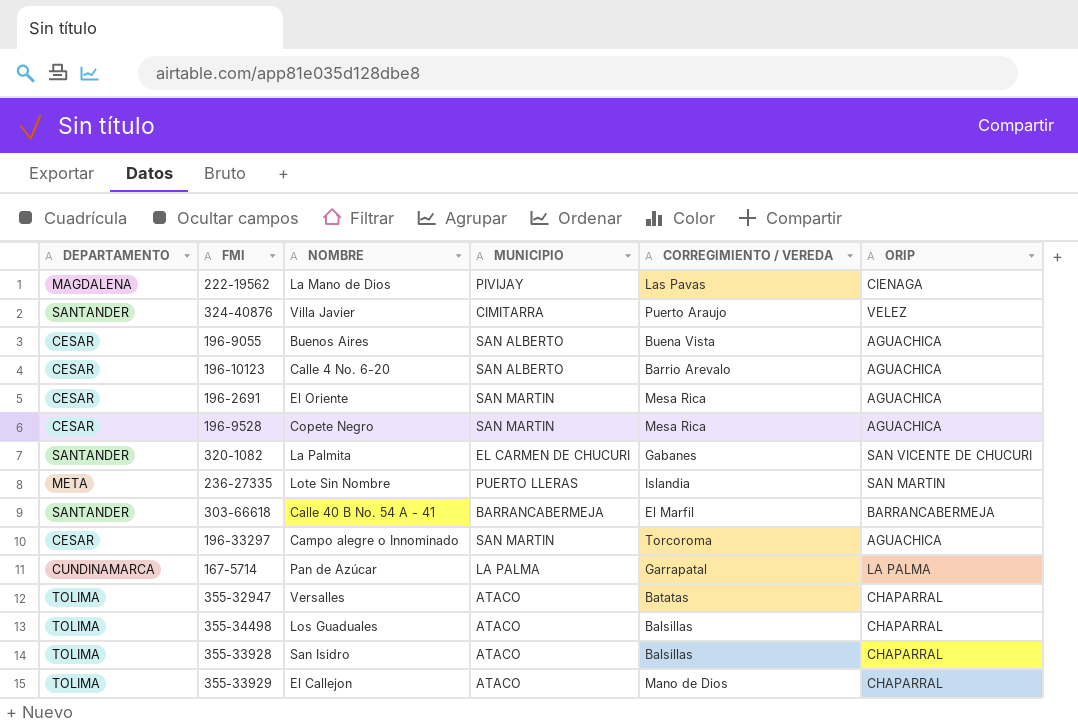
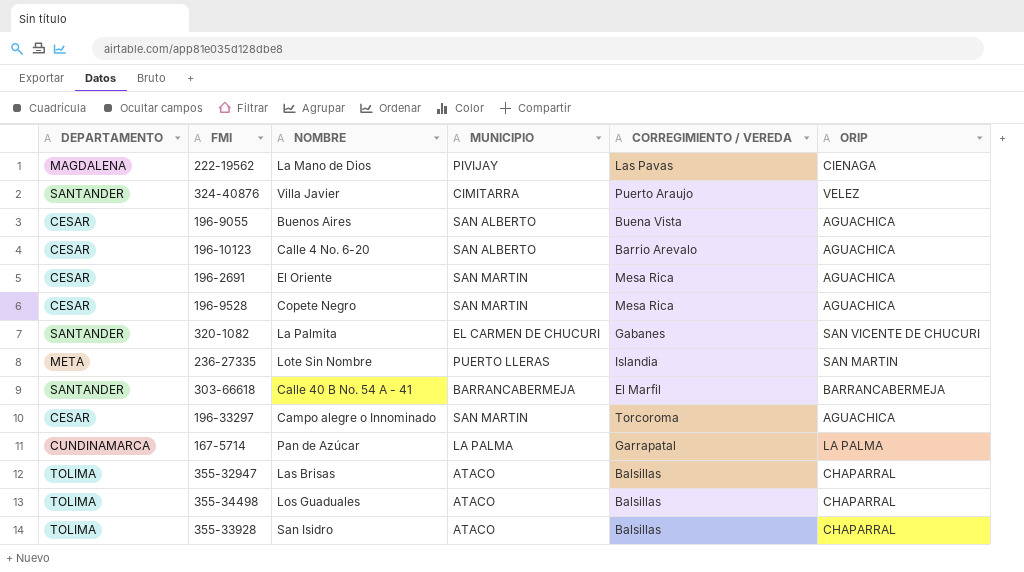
row 355-33929: TOLIMA | El Callejon | ATACO | Mano de Dios | CHAPARRAL -> none
355-32947 | NOMBRE: Versalles -> Las Brisas
355-32947 | CORREGIMIENTO / VEREDA: Batatas -> Balsillas

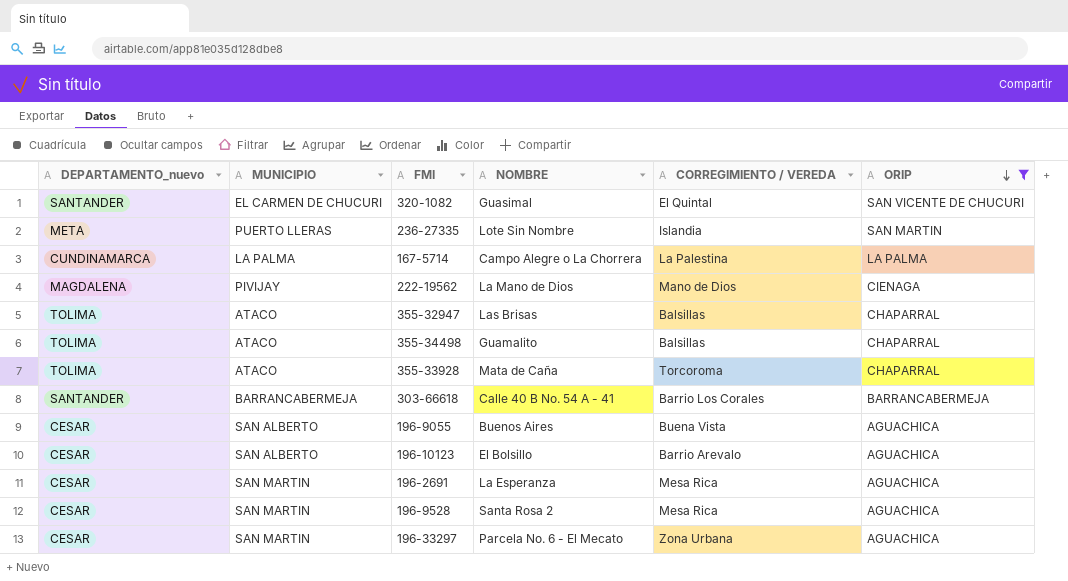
filter: none -> ORIP != VELEZ
row order: none -> ORIP descending
column name: DEPARTAMENTO -> DEPARTAMENTO_nuevo
column MUNICIPIO | position: 4 -> 2
320-1082 | NOMBRE: La Palmita -> Guasimal
320-1082 | CORREGIMIENTO / VEREDA: Gabanes -> El Quintal
167-5714 | NOMBRE: Pan de Azúcar -> Campo Alegre o La Chorrera
167-5714 | CORREGIMIENTO / VEREDA: Garrapatal -> La Palestina
222-19562 | CORREGIMIENTO / VEREDA: Las Pavas -> Mano de Dios
355-34498 | NOMBRE: Los Guaduales -> Guamalito
355-33928 | NOMBRE: San Isidro -> Mata de Caña
355-33928 | CORREGIMIENTO / VEREDA: Balsillas -> Torcoroma
303-66618 | CORREGIMIENTO / VEREDA: El Marfil -> Barrio Los Corales
196-10123 | NOMBRE: Calle 4 No. 6-20 -> El Bolsillo
196-2691 | NOMBRE: El Oriente -> La Esperanza
196-9528 | NOMBRE: Copete Negro -> Santa Rosa 2
196-33297 | NOMBRE: Campo alegre o Innominado -> Parcela No. 6 - El Mecato
196-33297 | CORREGIMIENTO / VEREDA: Torcoroma -> Zona Urbana

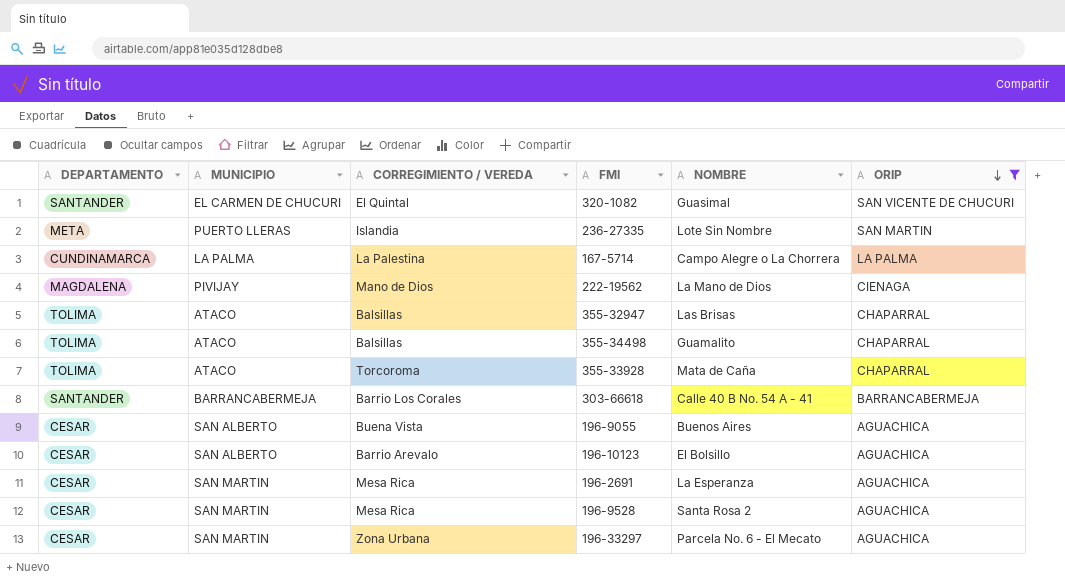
column name: DEPARTAMENTO_nuevo -> DEPARTAMENTO
column CORREGIMIENTO / VEREDA | position: 5 -> 3

